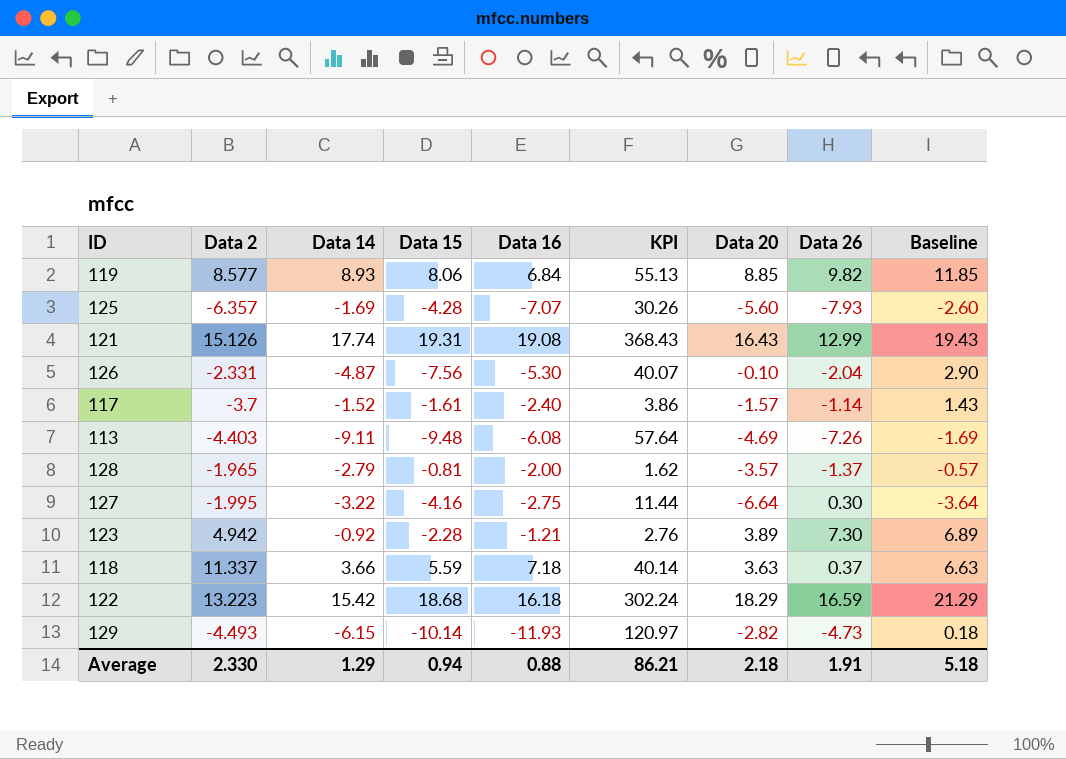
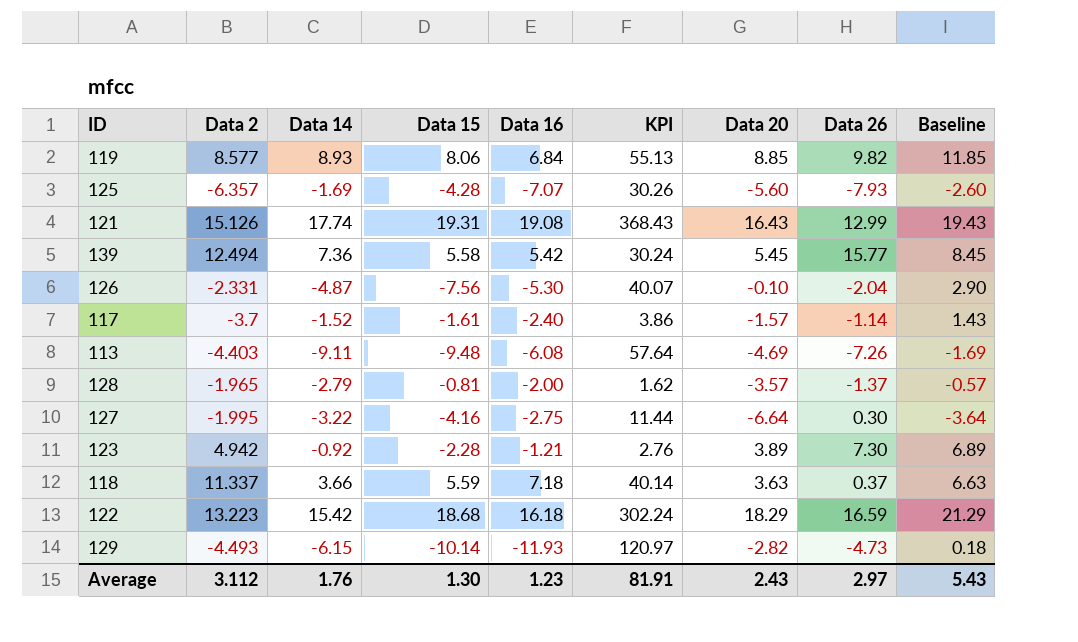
row 139: none -> 12.494 | 7.36 | 5.58 | 5.42 | 30.24 | 5.45 | 15.77 | 8.45
Average | Data 2: 2.330 -> 3.112
Average | Data 14: 1.29 -> 1.76
Average | Data 15: 0.94 -> 1.30
Average | Data 16: 0.88 -> 1.23
Average | KPI: 86.21 -> 81.91
Average | Data 20: 2.18 -> 2.43
Average | Data 26: 1.91 -> 2.97
Average | Baseline: 5.18 -> 5.43

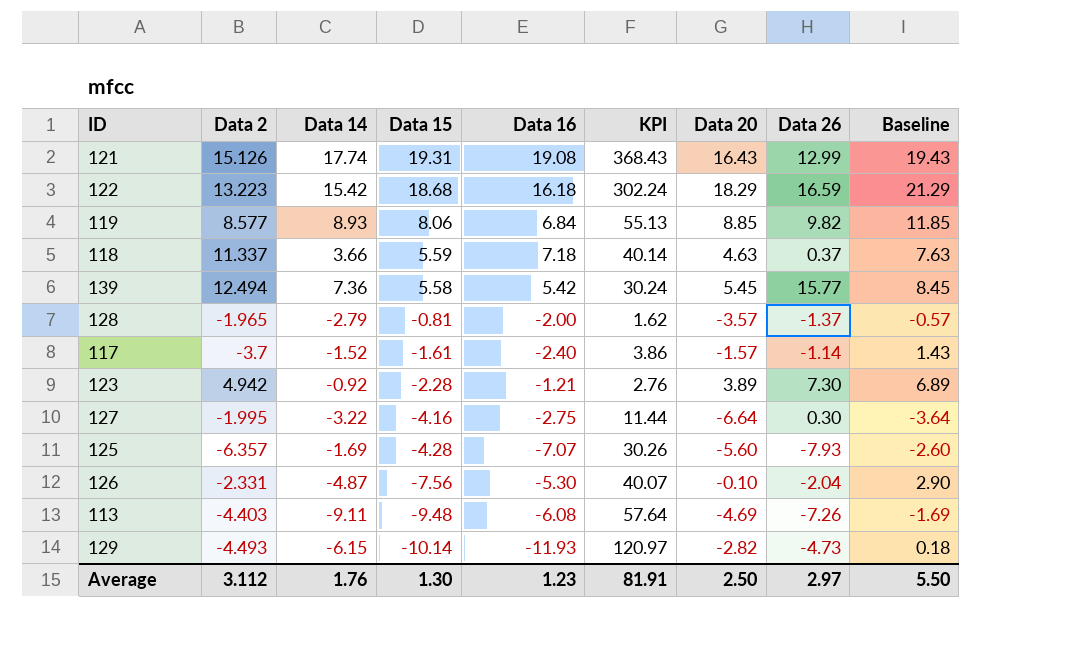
row order: none -> Data 15 descending
118 | Data 20: 3.63 -> 4.63
118 | Baseline: 6.63 -> 7.63
Average | Data 20: 2.43 -> 2.50
Average | Baseline: 5.43 -> 5.50

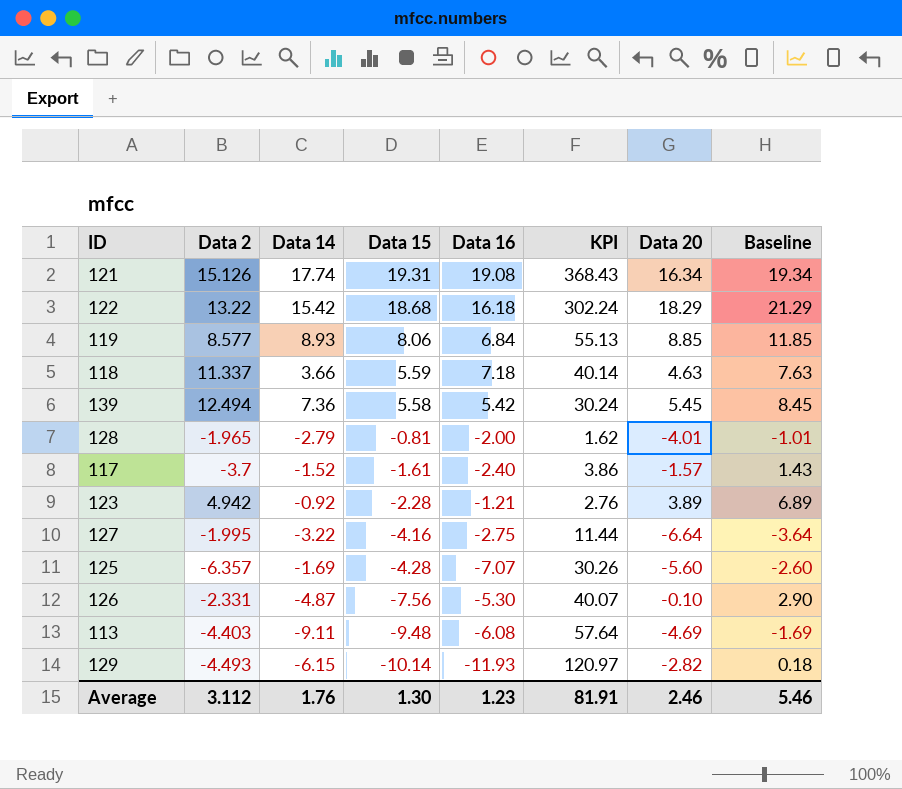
column Data 26 | position: 8 -> none
121 | Data 20: 16.43 -> 16.34
121 | Baseline: 19.43 -> 19.34
122 | Data 2: 13.223 -> 13.22
128 | Data 20: -3.57 -> -4.01
128 | Baseline: -0.57 -> -1.01
Average | Data 20: 2.50 -> 2.46
Average | Baseline: 5.50 -> 5.46

